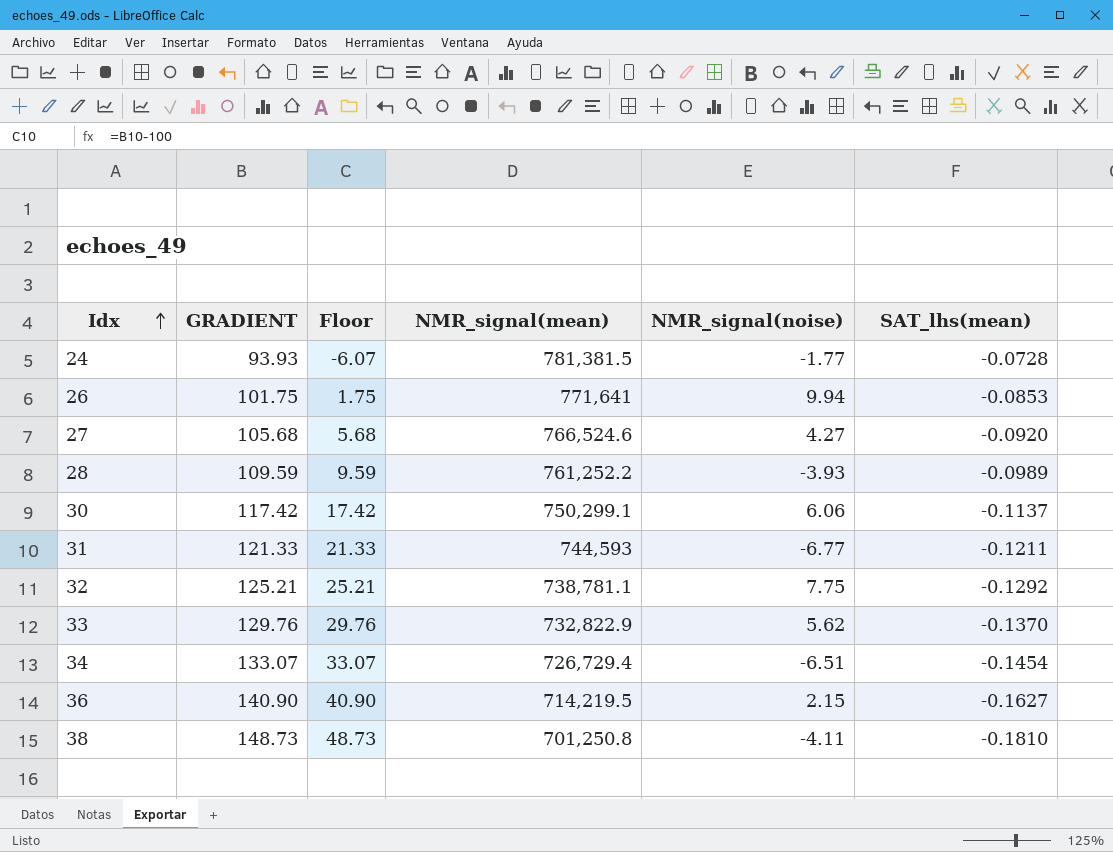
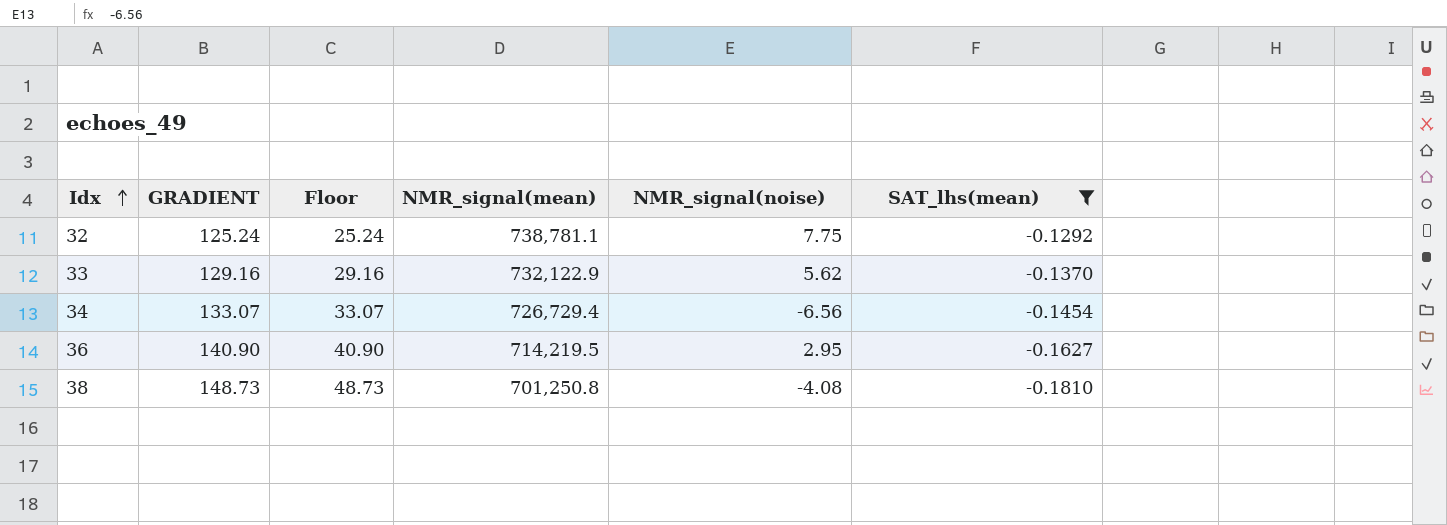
filter: none -> SAT_lhs(mean) <= -0.1292
32 | GRADIENT: 125.21 -> 125.24
32 | Floor: 25.21 -> 25.24
33 | GRADIENT: 129.76 -> 129.16
33 | Floor: 29.76 -> 29.16
33 | NMR_signal(mean): 732,822.9 -> 732,122.9
34 | NMR_signal(noise): -6.51 -> -6.56
36 | NMR_signal(noise): 2.15 -> 2.95
38 | NMR_signal(noise): -4.11 -> -4.08

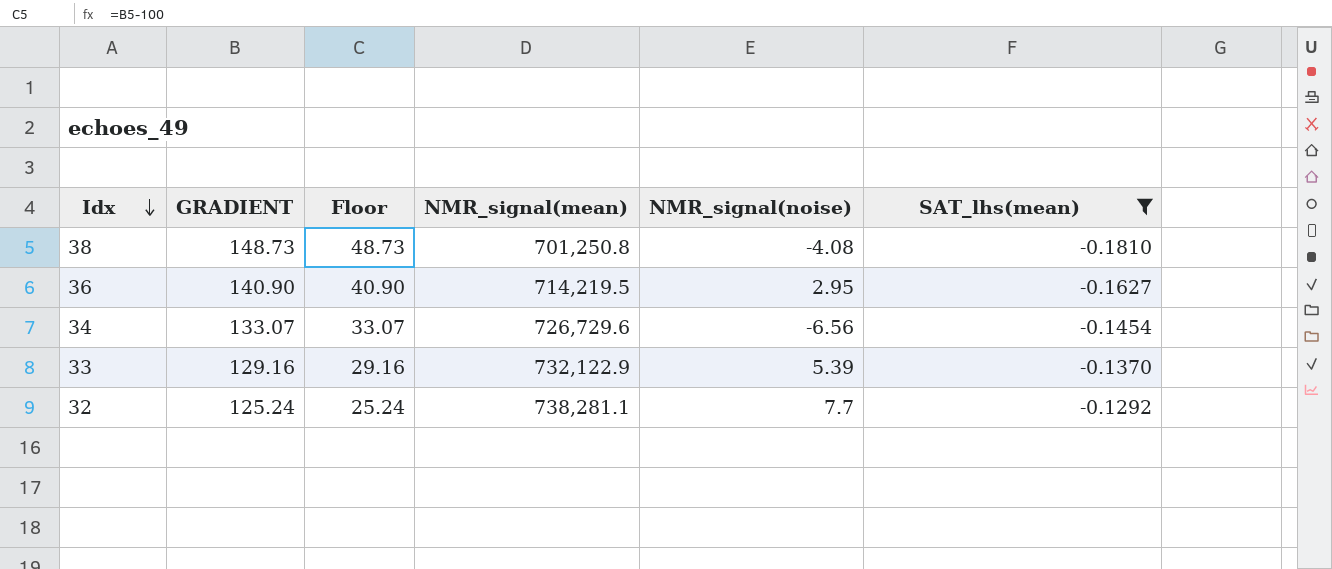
row order: Idx ascending -> Idx descending
34 | NMR_signal(mean): 726,729.4 -> 726,729.6
33 | NMR_signal(noise): 5.62 -> 5.39
32 | NMR_signal(mean): 738,781.1 -> 738,281.1
32 | NMR_signal(noise): 7.75 -> 7.7

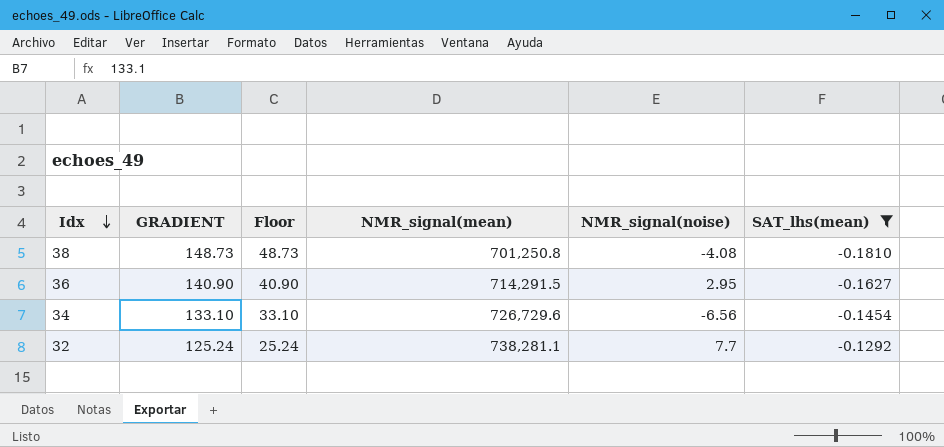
row 33: 129.16 | 29.16 | 732,122.9 | 5.39 | -0.1370 -> none
36 | NMR_signal(mean): 714,219.5 -> 714,291.5
34 | GRADIENT: 133.07 -> 133.10
34 | Floor: 33.07 -> 33.10

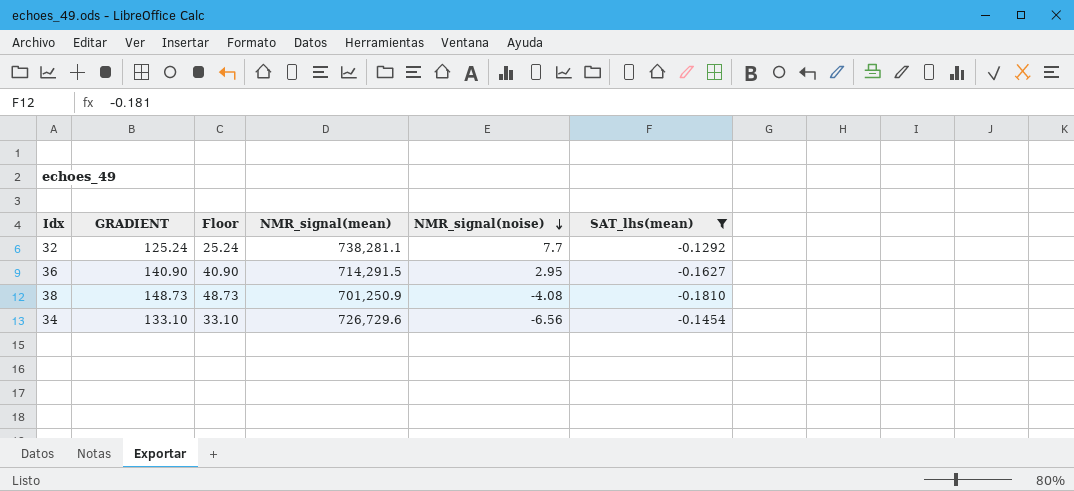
row order: Idx descending -> NMR_signal(noise) descending
38 | NMR_signal(mean): 701,250.8 -> 701,250.9

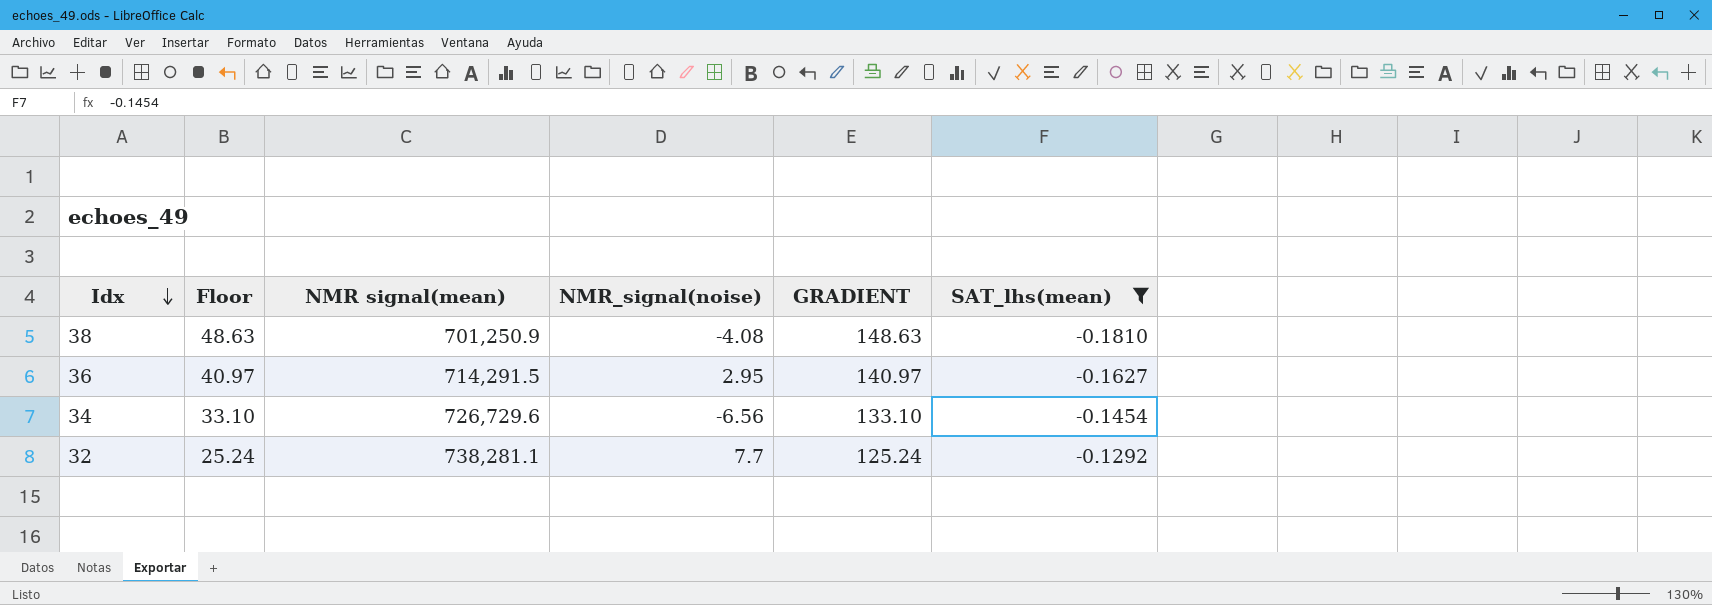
row order: NMR_signal(noise) descending -> Idx descending
column name: NMR_signal(mean) -> NMR signal(mean)
column GRADIENT | position: 2 -> 5
38 | Floor: 48.73 -> 48.63
38 | GRADIENT: 148.73 -> 148.63
36 | Floor: 40.90 -> 40.97
36 | GRADIENT: 140.90 -> 140.97

